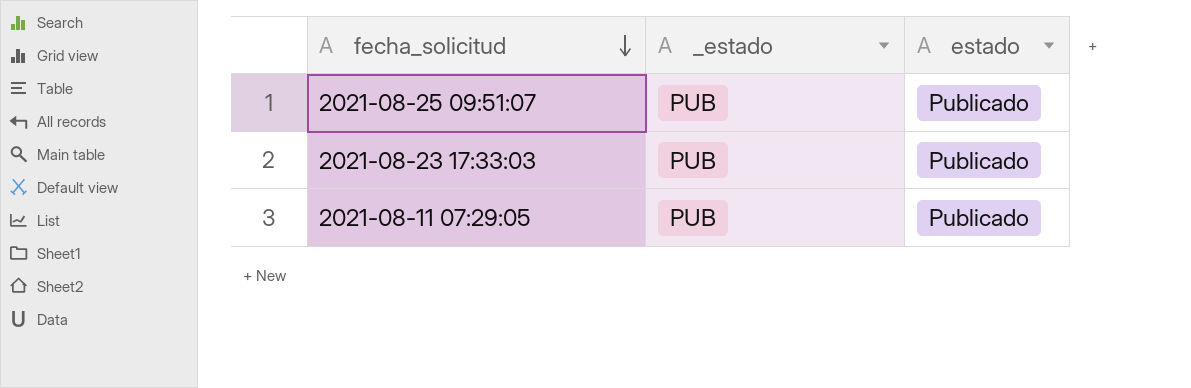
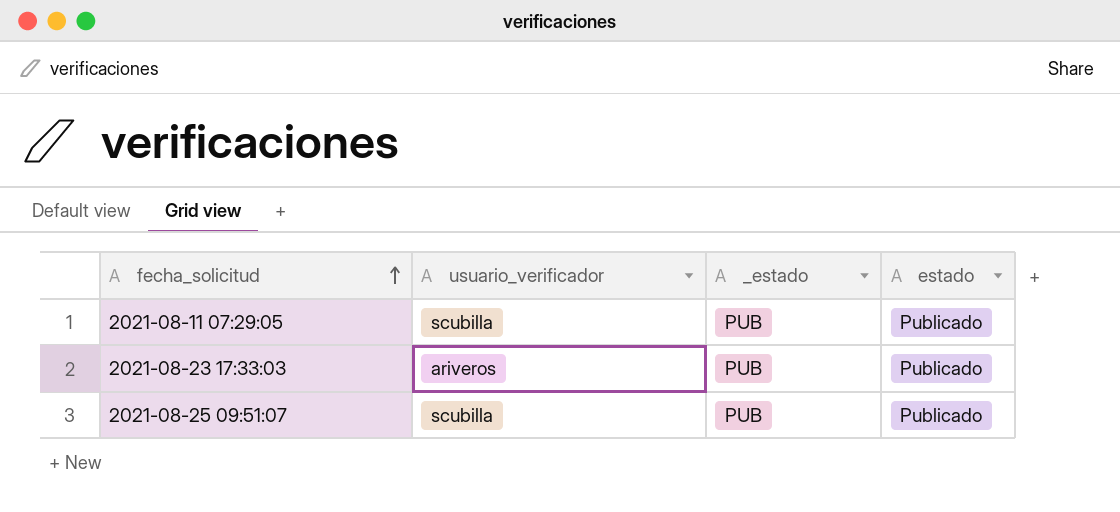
row order: fecha_solicitud descending -> fecha_solicitud ascending
column usuario_verificador | position: none -> 2

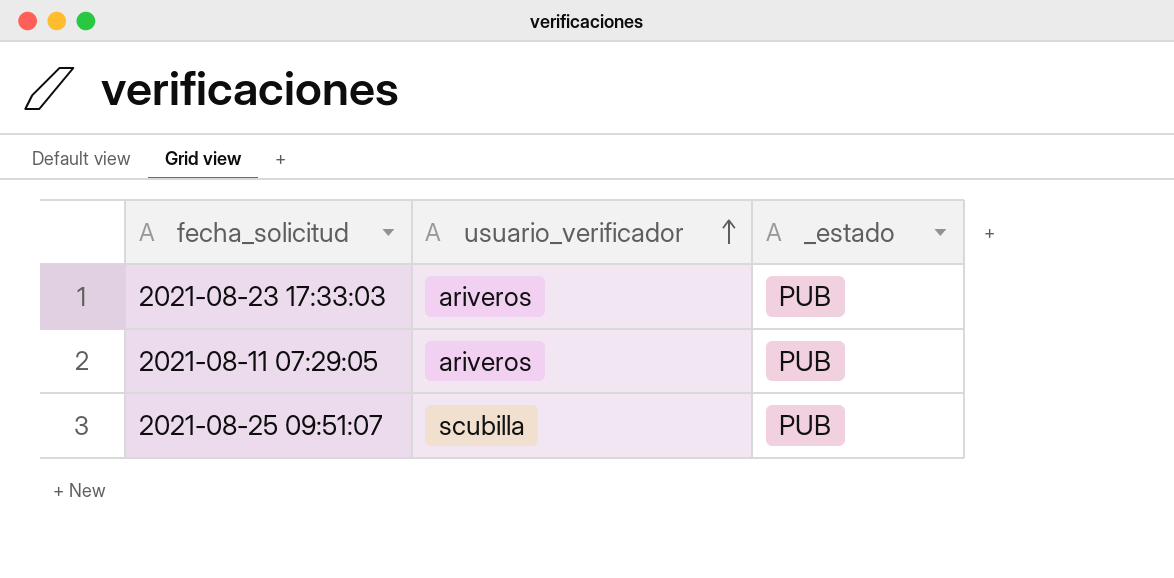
row order: fecha_solicitud ascending -> usuario_verificador ascending
column estado | position: 4 -> none
2021-08-11 07:29:05 | usuario_verificador: scubilla -> ariveros

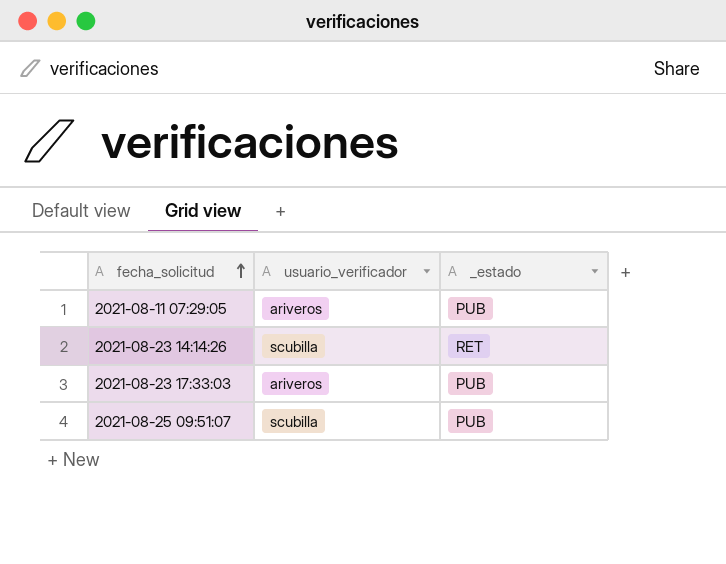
row order: usuario_verificador ascending -> fecha_solicitud ascending
row 2021-08-23 14:14:26: none -> scubilla | RET

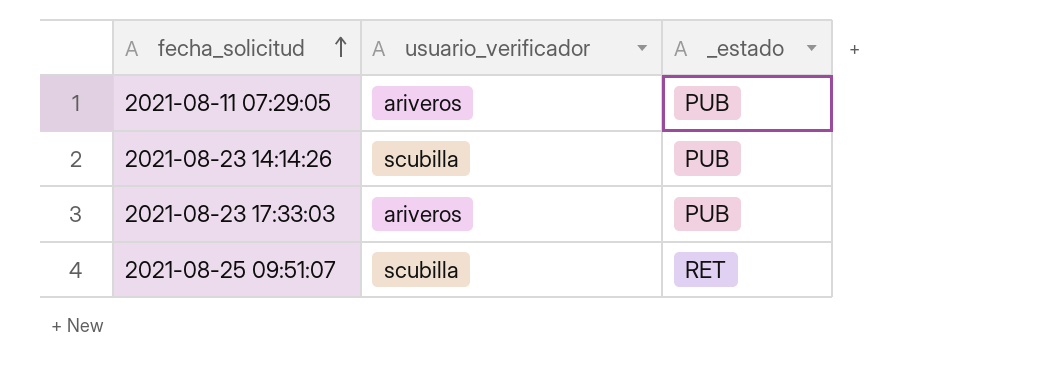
2021-08-23 14:14:26 | _estado: RET -> PUB
2021-08-25 09:51:07 | _estado: PUB -> RET

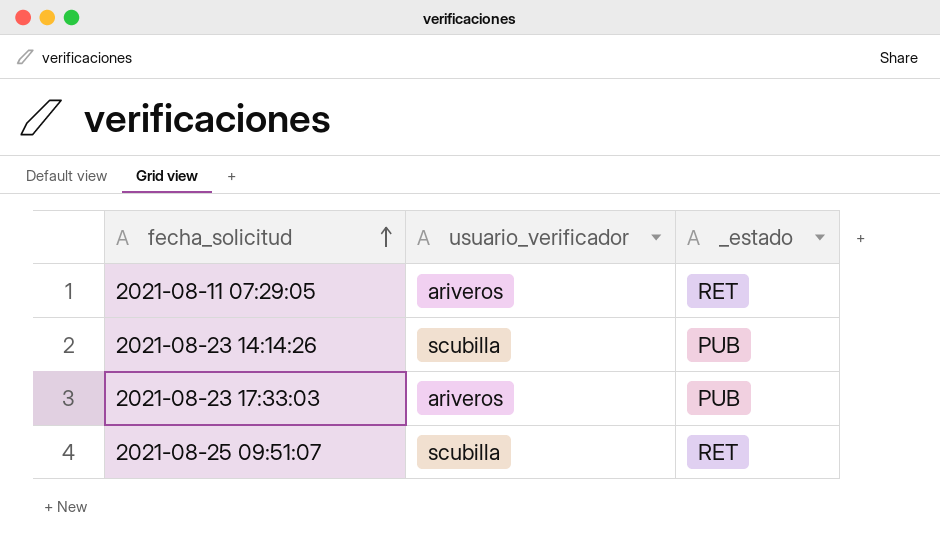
2021-08-11 07:29:05 | _estado: PUB -> RET

